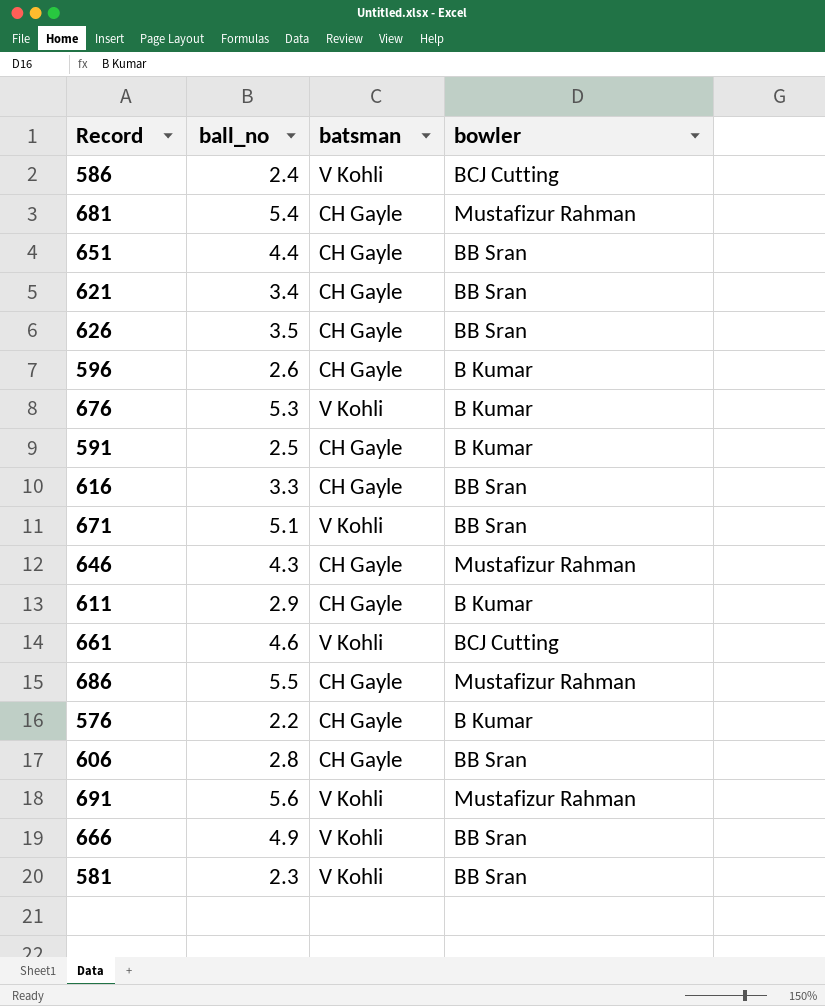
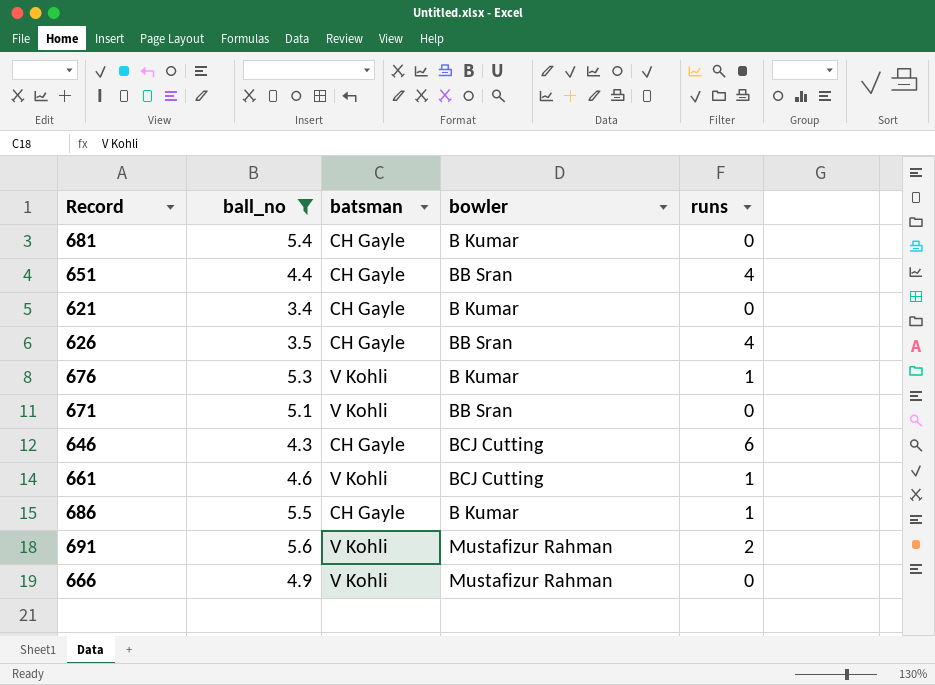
filter: none -> ball_no >= 3.4
column runs | position: none -> 5
681 | bowler: Mustafizur Rahman -> B Kumar
621 | bowler: BB Sran -> B Kumar
646 | bowler: Mustafizur Rahman -> BCJ Cutting
686 | bowler: Mustafizur Rahman -> B Kumar
666 | bowler: BB Sran -> Mustafizur Rahman

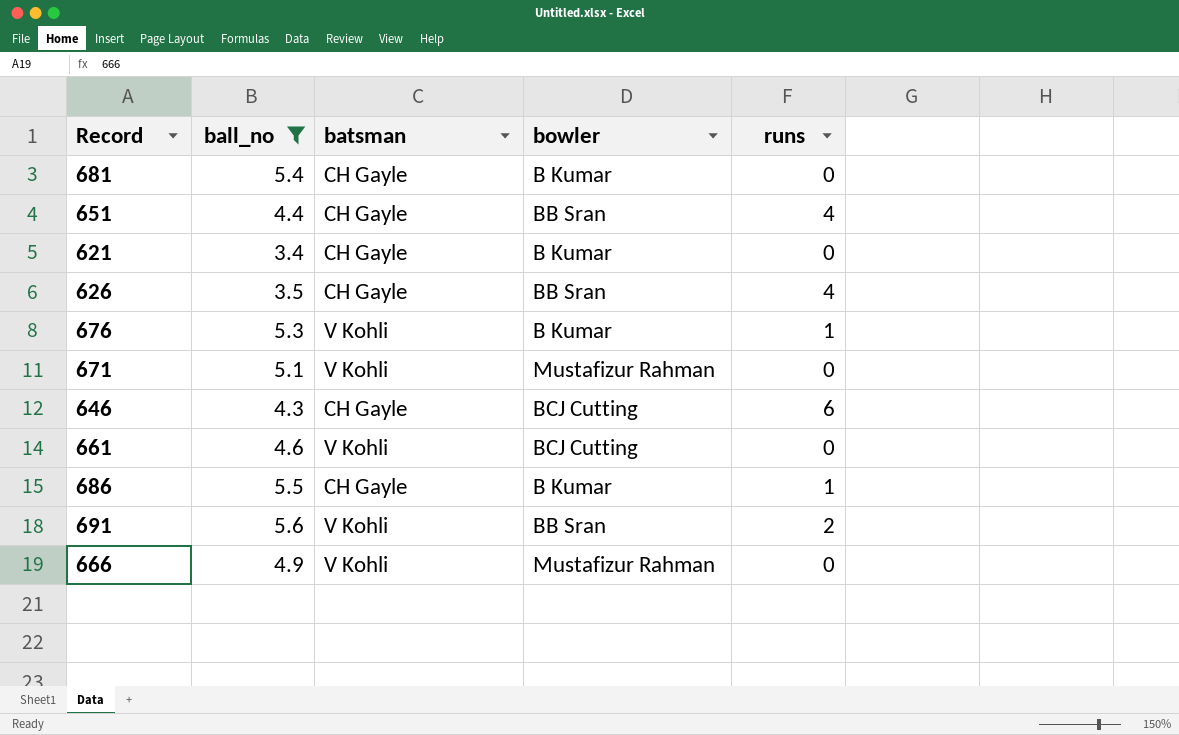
671 | bowler: BB Sran -> Mustafizur Rahman
661 | runs: 1 -> 0
691 | bowler: Mustafizur Rahman -> BB Sran

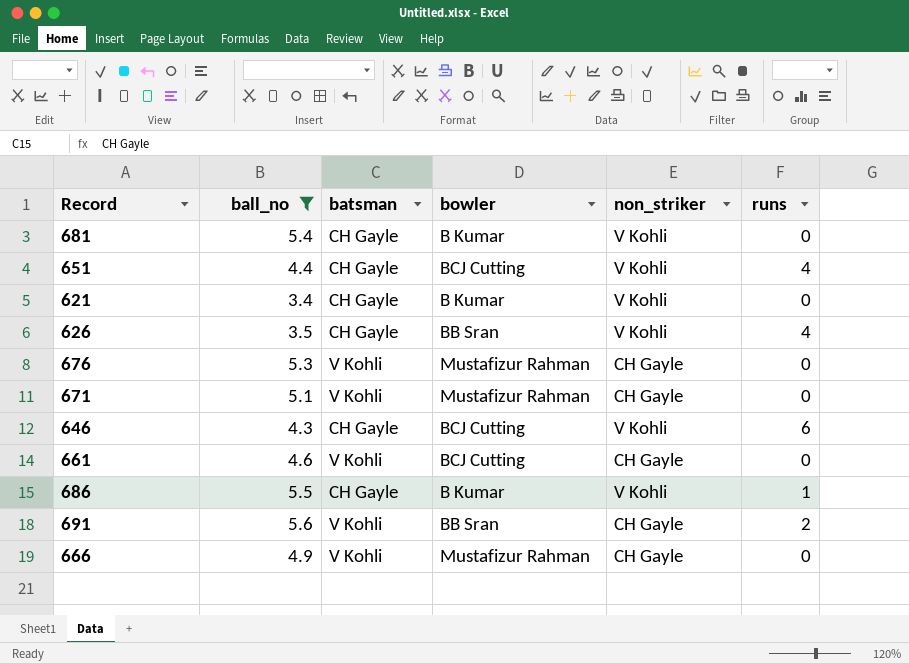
column non_striker | position: none -> 5
651 | bowler: BB Sran -> BCJ Cutting
676 | bowler: B Kumar -> Mustafizur Rahman
676 | runs: 1 -> 0

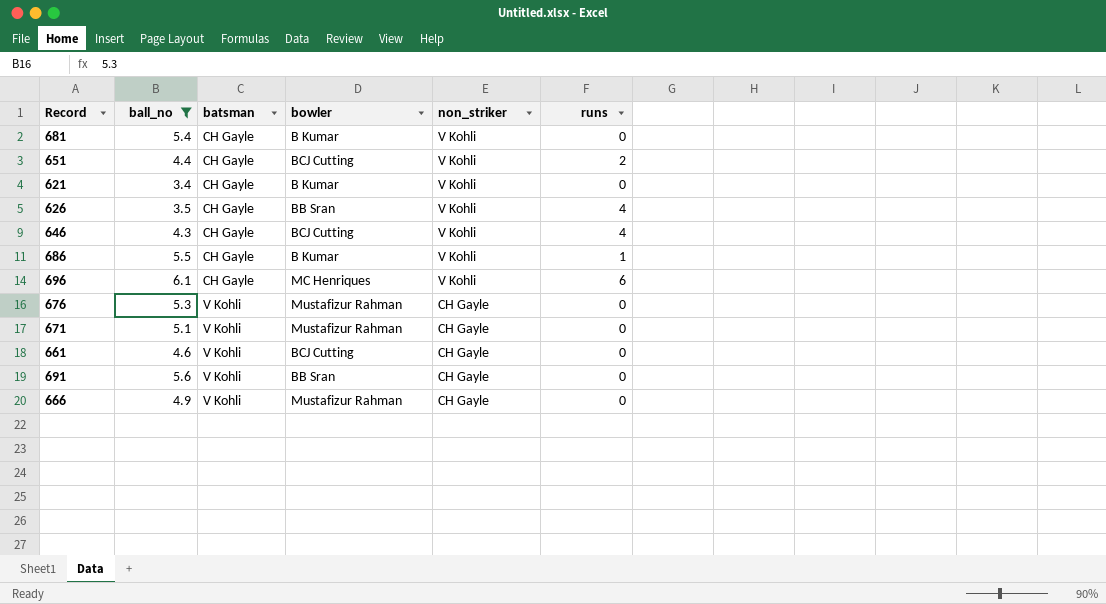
row order: none -> batsman ascending
651 | runs: 4 -> 2
646 | runs: 6 -> 4
row 696: none -> 6.1 | CH Gayle | MC Henriques | V Kohli | 6
691 | runs: 2 -> 0

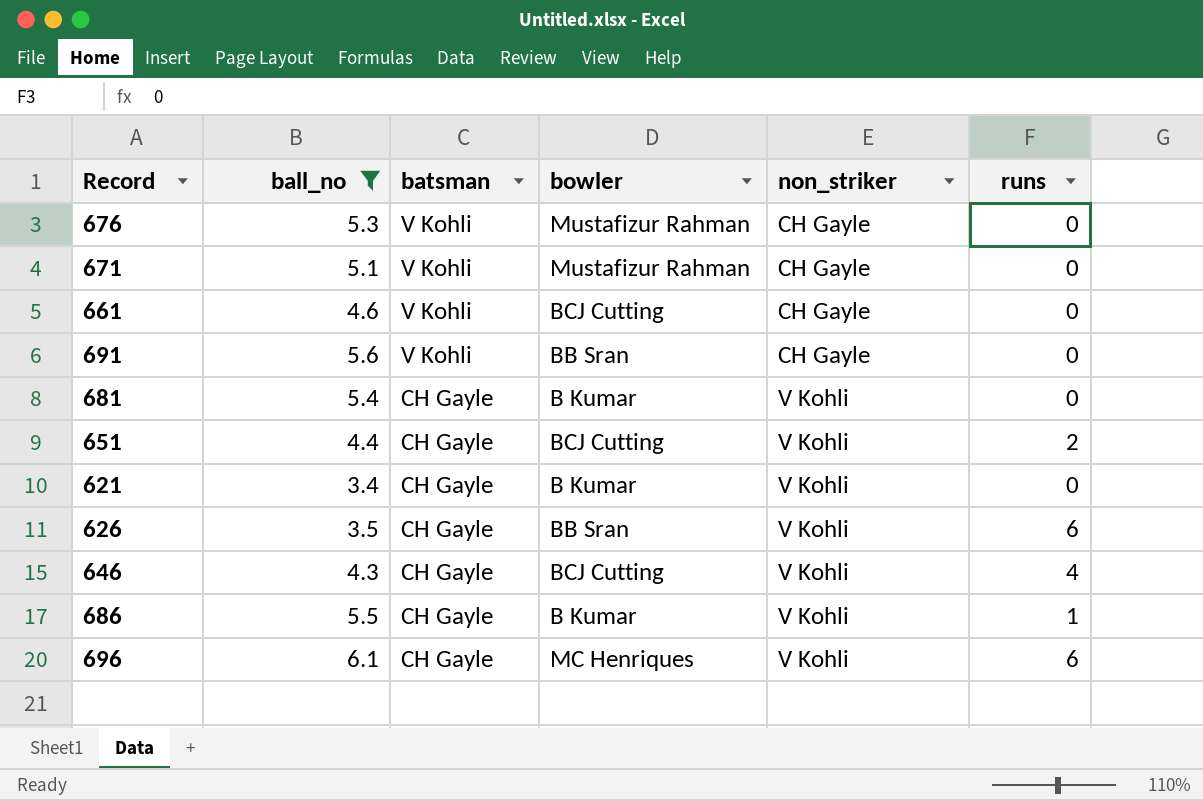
row order: batsman ascending -> batsman descending
row 666: 4.9 | V Kohli | Mustafizur Rahman | CH Gayle | 0 -> none
626 | runs: 4 -> 6

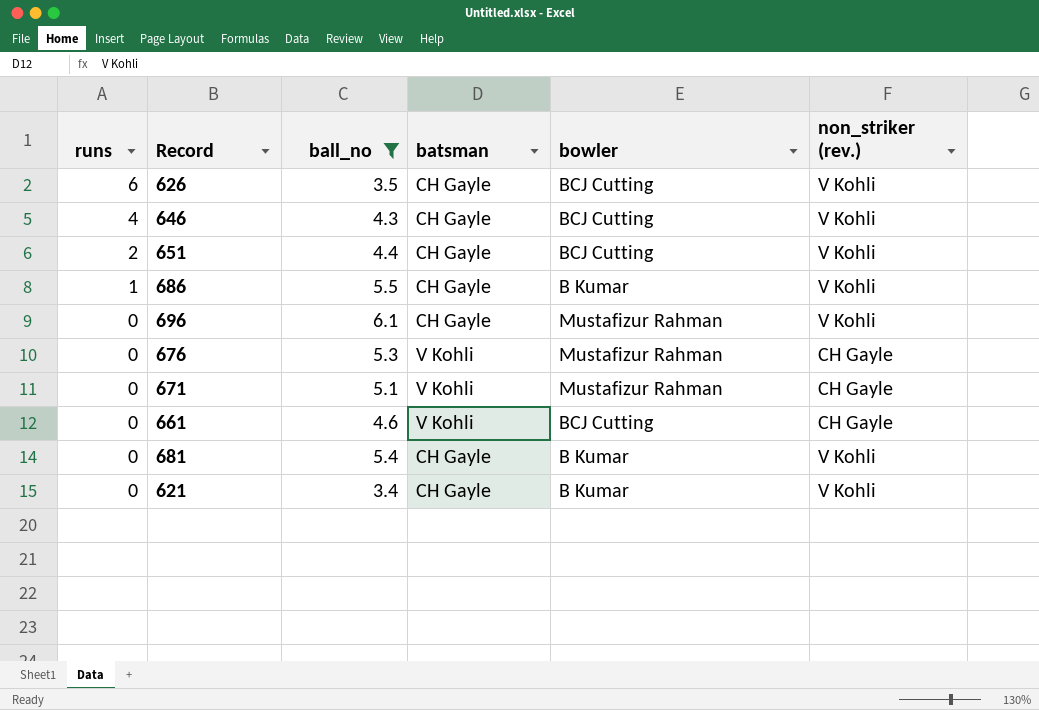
row order: batsman descending -> runs descending
column runs | position: 6 -> 1
column name: non_striker -> non_striker (rev.)
row 691: 5.6 | V Kohli | BB Sran | CH Gayle | 0 -> none
626 | bowler: BB Sran -> BCJ Cutting
696 | runs: 6 -> 0
696 | bowler: MC Henriques -> Mustafizur Rahman

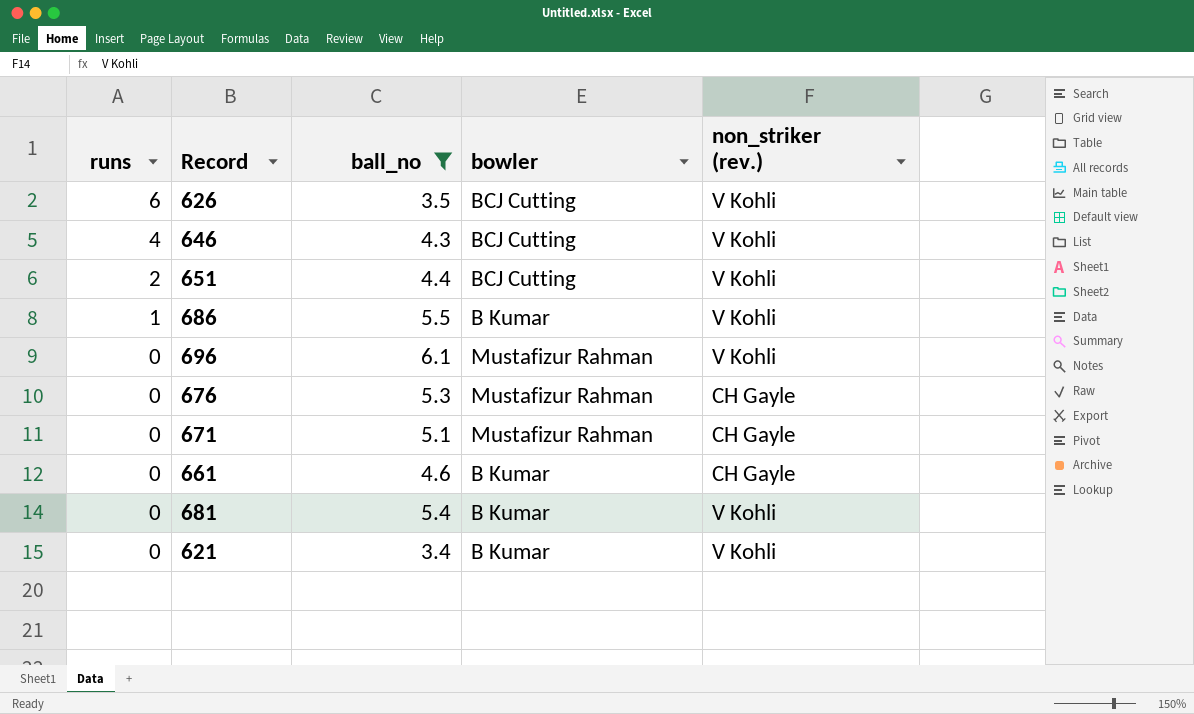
column batsman | position: 4 -> none
661 | bowler: BCJ Cutting -> B Kumar

